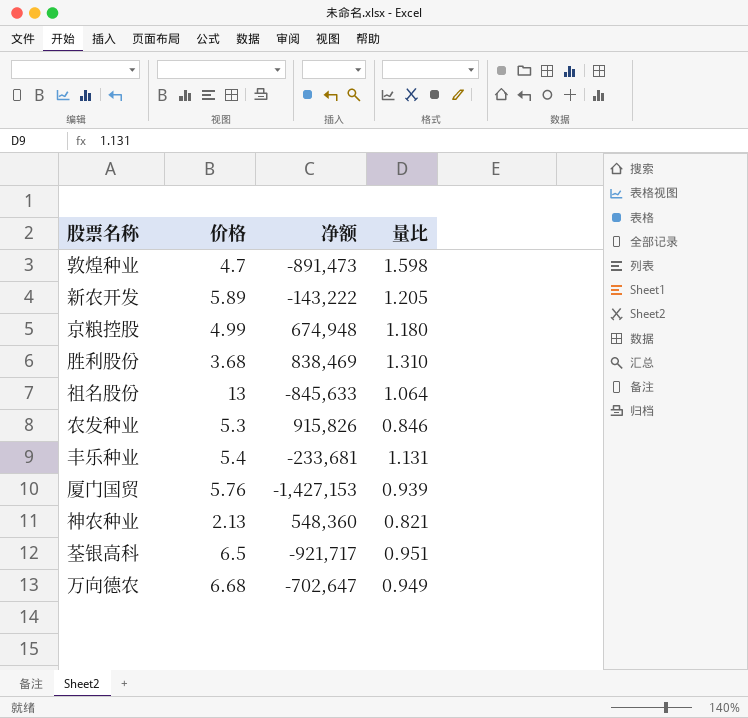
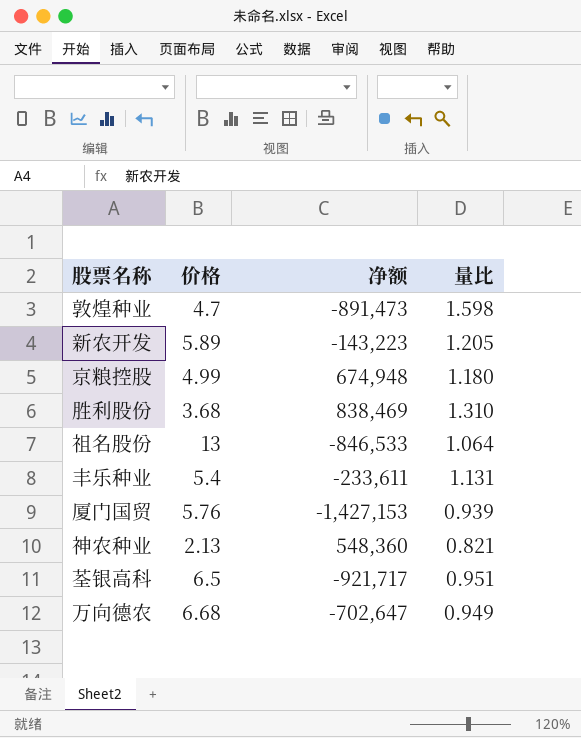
row 农发种业: 5.3 | 915,826 | 0.846 -> none
新农开发 | 净额: -143,222 -> -143,223
祖名股份 | 净额: -845,633 -> -846,533
丰乐种业 | 净额: -233,681 -> -233,611

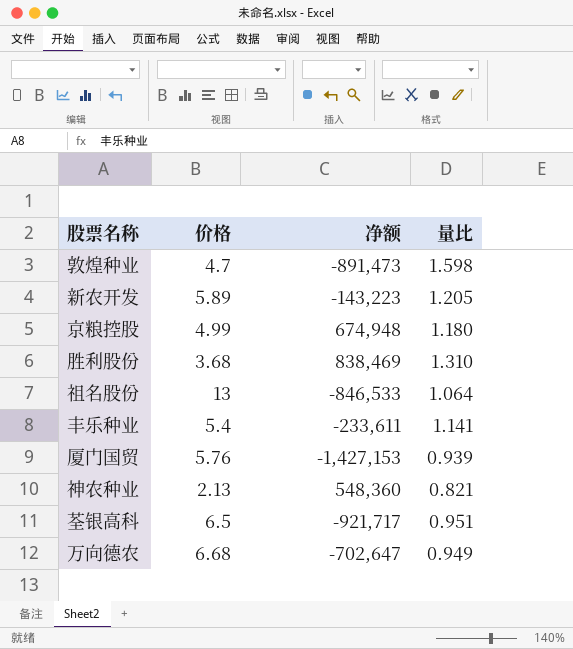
丰乐种业 | 量比: 1.131 -> 1.141

